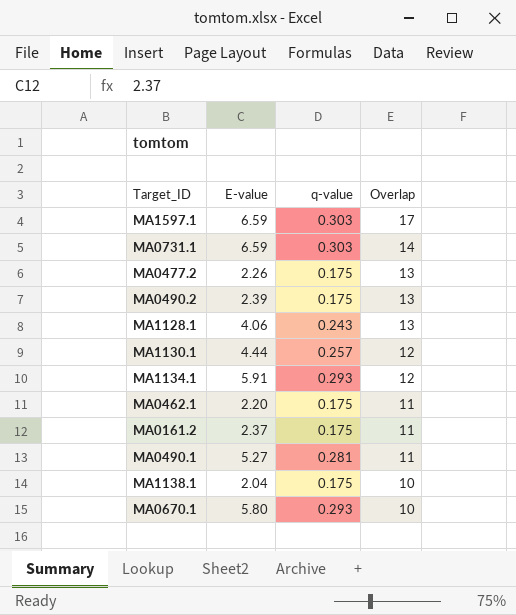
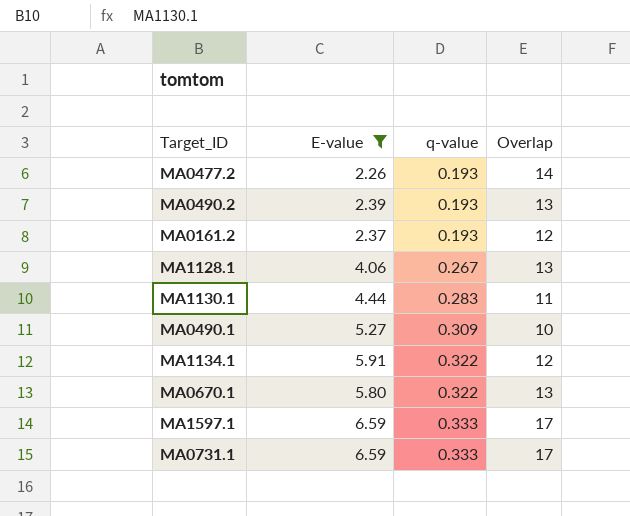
filter: none -> E-value >= 2.26
row order: Overlap descending -> q-value ascending
MA0477.2 | q-value: 0.175 -> 0.193
MA0477.2 | Overlap: 13 -> 14
MA0490.2 | q-value: 0.175 -> 0.193
MA0161.2 | q-value: 0.175 -> 0.193
MA0161.2 | Overlap: 11 -> 12
MA1128.1 | q-value: 0.243 -> 0.267
MA1130.1 | q-value: 0.257 -> 0.283
MA1130.1 | Overlap: 12 -> 11
MA0490.1 | q-value: 0.281 -> 0.309
MA0490.1 | Overlap: 11 -> 10
MA1134.1 | q-value: 0.293 -> 0.322
MA0670.1 | q-value: 0.293 -> 0.322
MA0670.1 | Overlap: 10 -> 13
MA1597.1 | q-value: 0.303 -> 0.333
MA0731.1 | q-value: 0.303 -> 0.333
MA0731.1 | Overlap: 14 -> 17

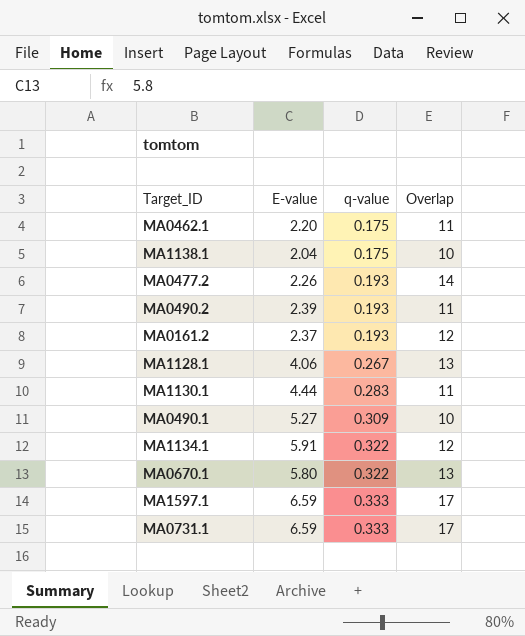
filter: E-value >= 2.26 -> none
MA0490.2 | Overlap: 13 -> 11

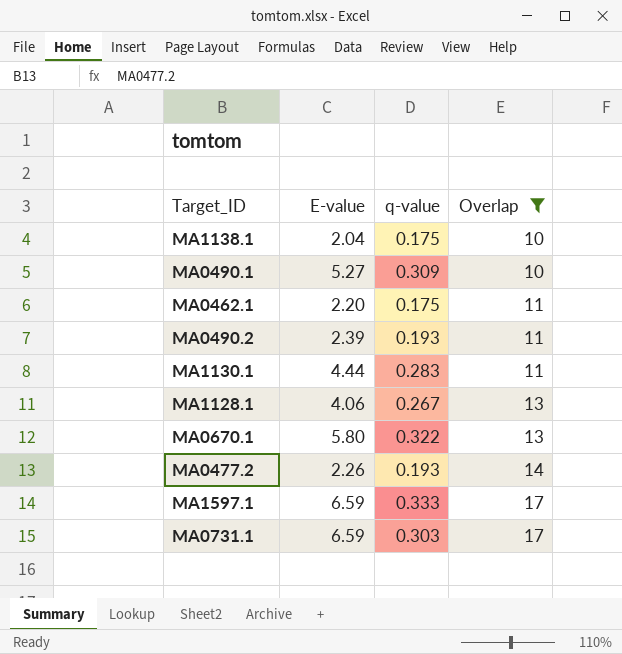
filter: none -> Overlap != 12
row order: q-value ascending -> Overlap ascending
MA0731.1 | q-value: 0.333 -> 0.303

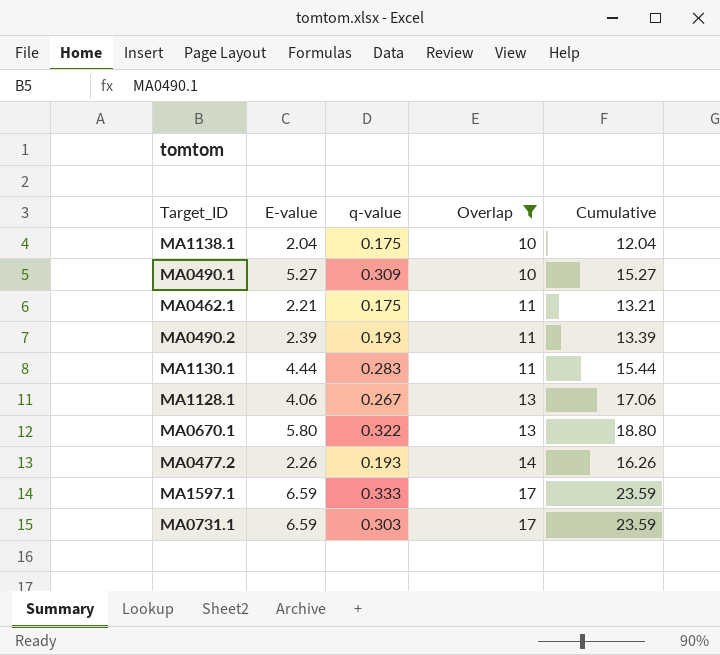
column Cumulative | formula: none -> [E-value] + [Overlap]
MA0462.1 | E-value: 2.20 -> 2.21

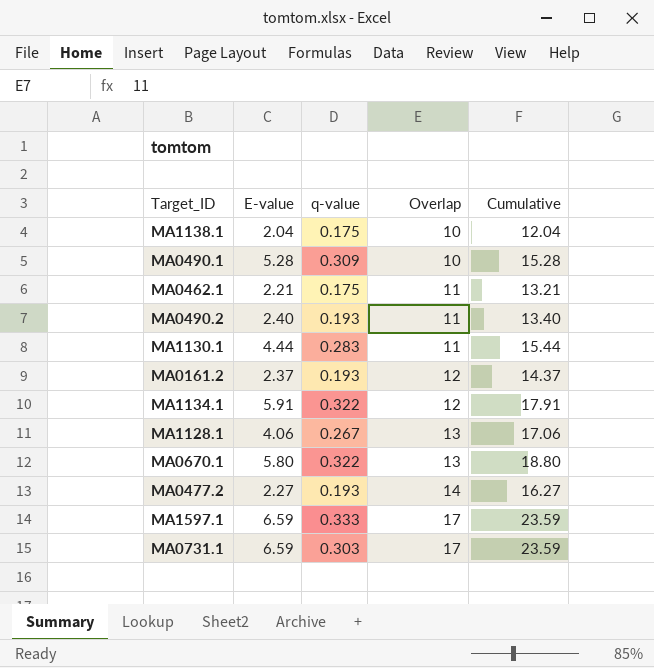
filter: Overlap != 12 -> none
MA0490.1 | E-value: 5.27 -> 5.28
MA0490.1 | Cumulative: 15.27 -> 15.28
MA0490.2 | E-value: 2.39 -> 2.40
MA0490.2 | Cumulative: 13.39 -> 13.40
MA0477.2 | E-value: 2.26 -> 2.27
MA0477.2 | Cumulative: 16.26 -> 16.27

